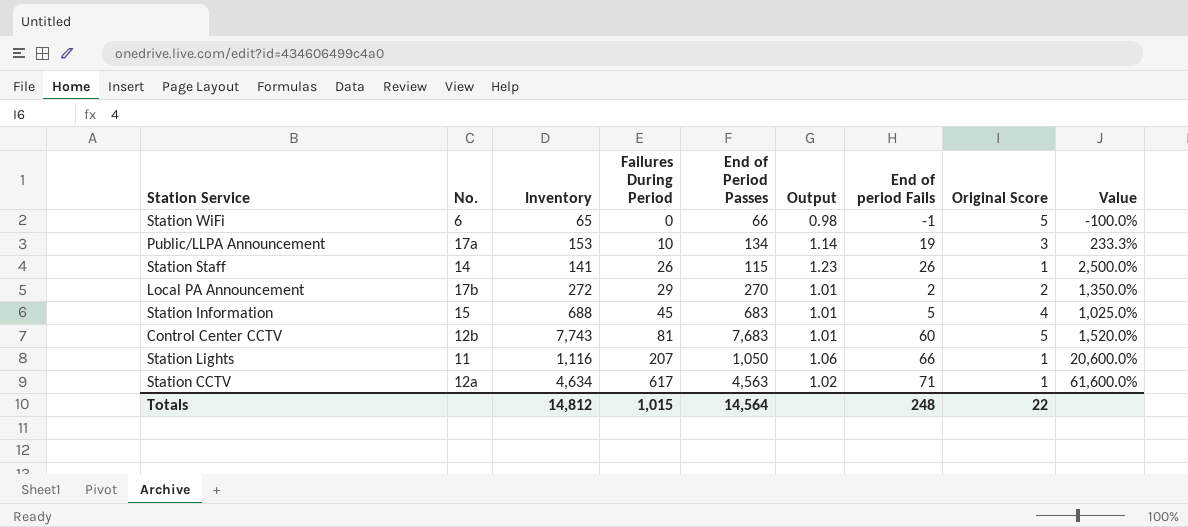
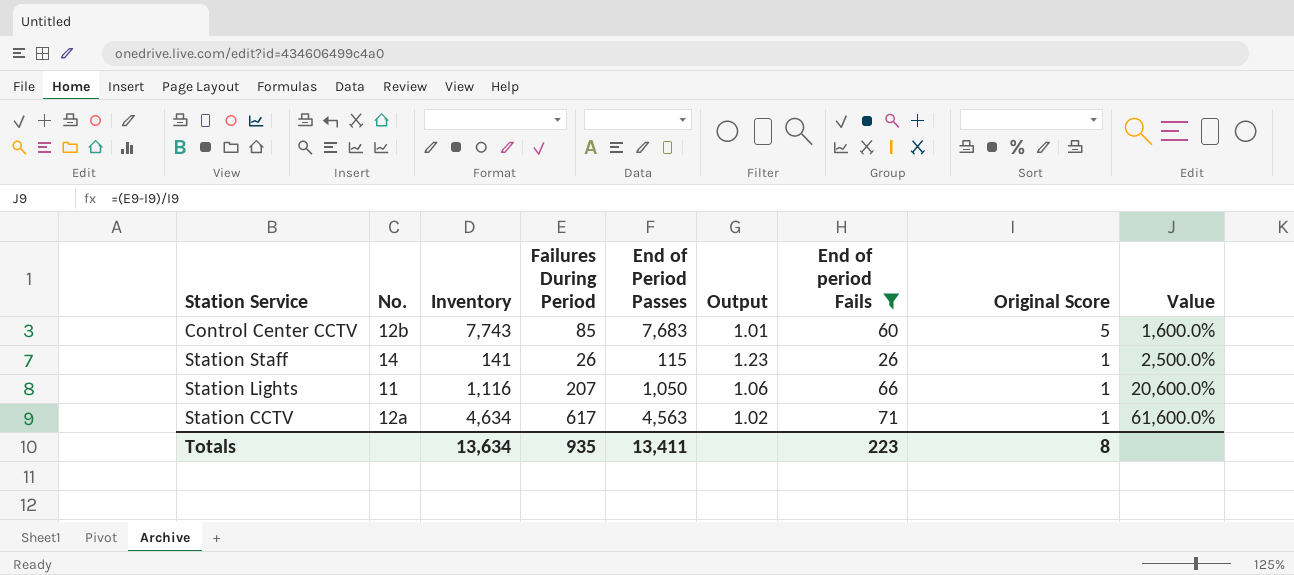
filter: none -> End of period Fails >= 26
row order: Failures During Period ascending -> Original Score descending
Control Center CCTV | Failures During Period: 81 -> 85
Control Center CCTV | Value: 1,520.0% -> 1,600.0%
Totals | Inventory: 14,812 -> 13,634
Totals | Failures During Period: 1,015 -> 935
Totals | End of Period Passes: 14,564 -> 13,411
Totals | End of period Fails: 248 -> 223
Totals | Original Score: 22 -> 8

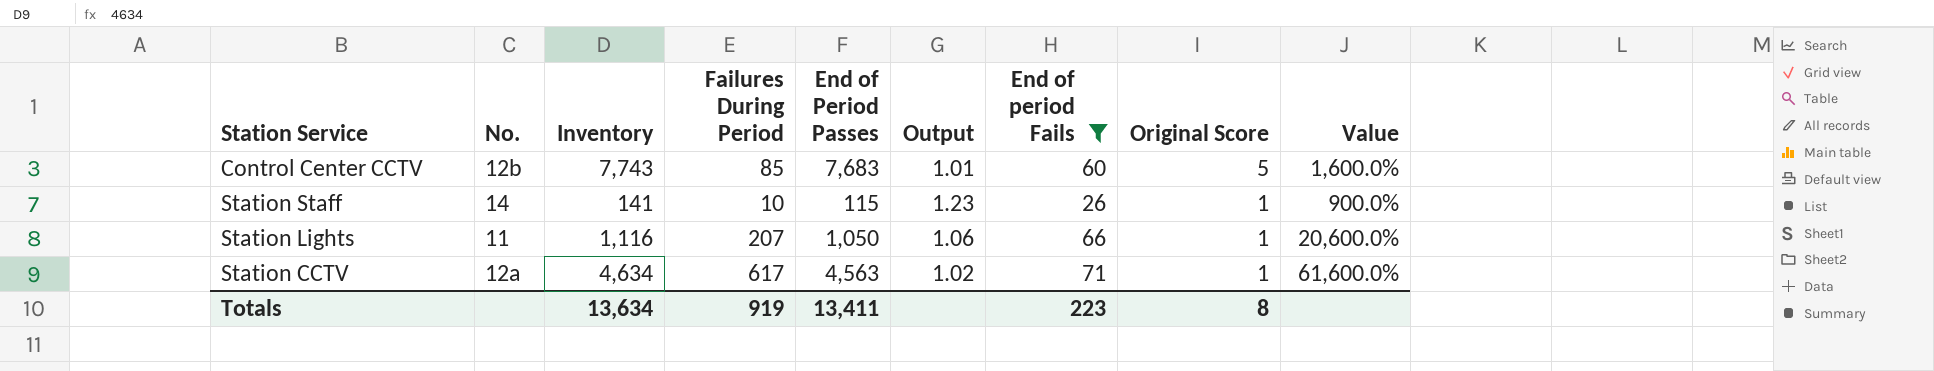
Station Staff | Failures During Period: 26 -> 10
Station Staff | Value: 2,500.0% -> 900.0%
Totals | Failures During Period: 935 -> 919

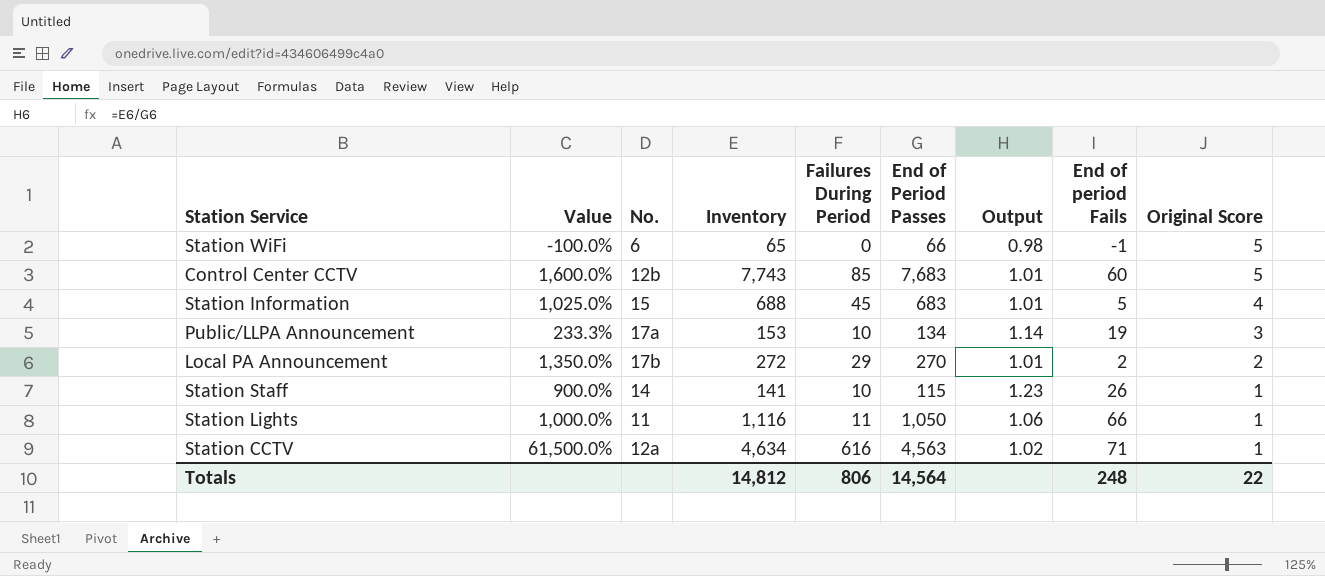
filter: End of period Fails >= 26 -> none
column Value | position: 9 -> 2
Station Lights | Value: 20,600.0% -> 1,000.0%
Station Lights | Failures During Period: 207 -> 11
Station CCTV | Value: 61,600.0% -> 61,500.0%
Station CCTV | Failures During Period: 617 -> 616
Totals | Inventory: 13,634 -> 14,812
Totals | Failures During Period: 919 -> 806
Totals | End of Period Passes: 13,411 -> 14,564
Totals | End of period Fails: 223 -> 248
Totals | Original Score: 8 -> 22

